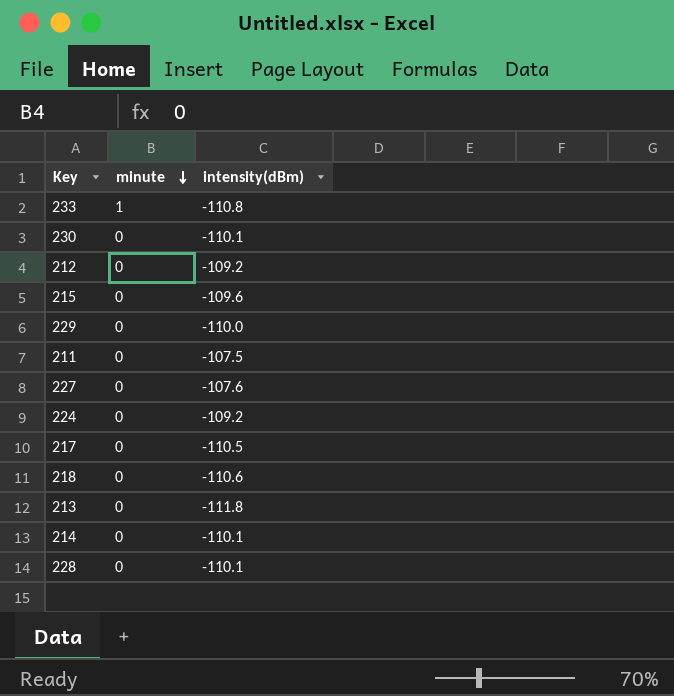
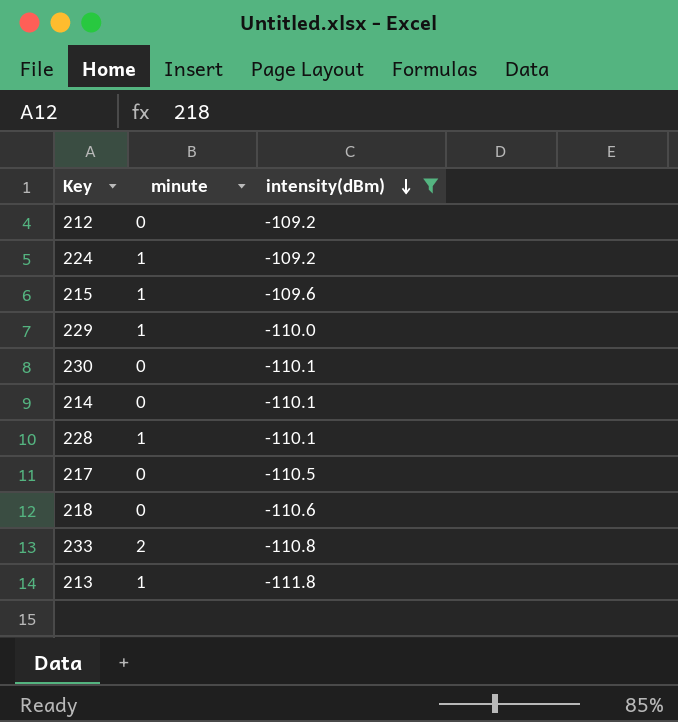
filter: none -> intensity(dBm) <= -109.2
row order: minute descending -> intensity(dBm) descending
224 | minute: 0 -> 1
215 | minute: 0 -> 1
229 | minute: 0 -> 1
228 | minute: 0 -> 1
233 | minute: 1 -> 2
213 | minute: 0 -> 1

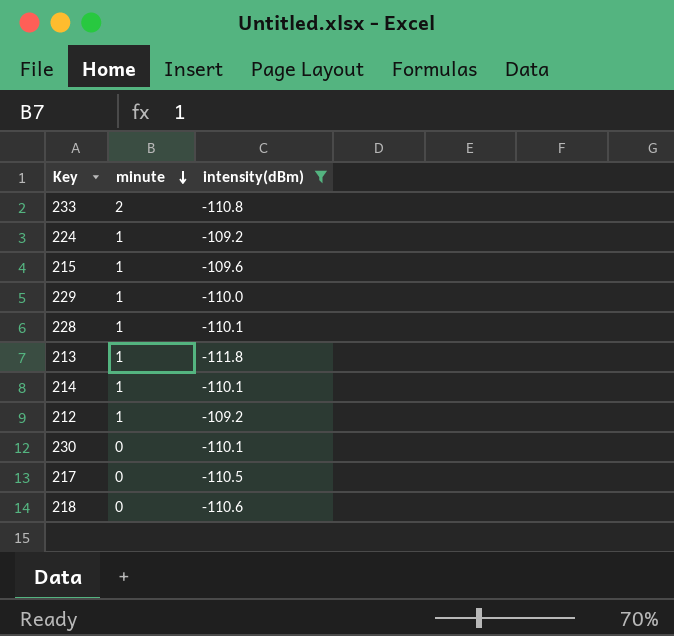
row order: intensity(dBm) descending -> minute descending
214 | minute: 0 -> 1
212 | minute: 0 -> 1

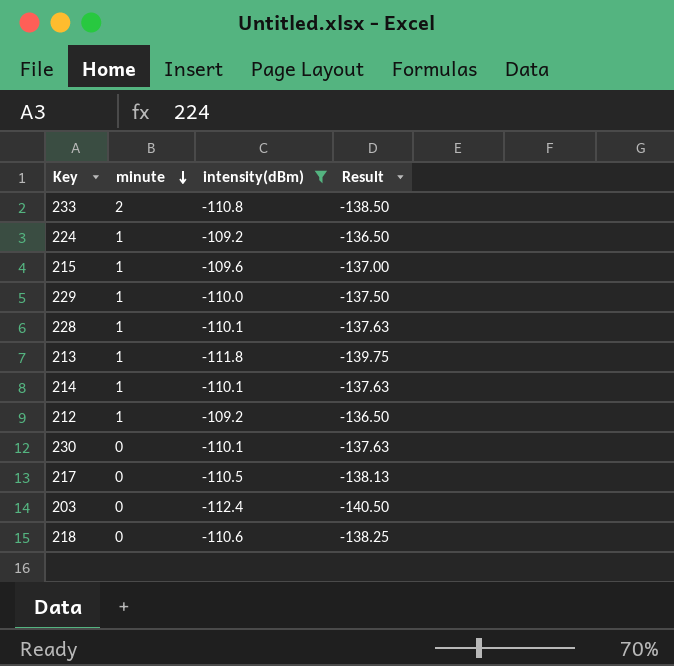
column Result | formula: none -> [intensity(dBm)] * 1.25
row 203: none -> 0 | -112.4 | -140.50

